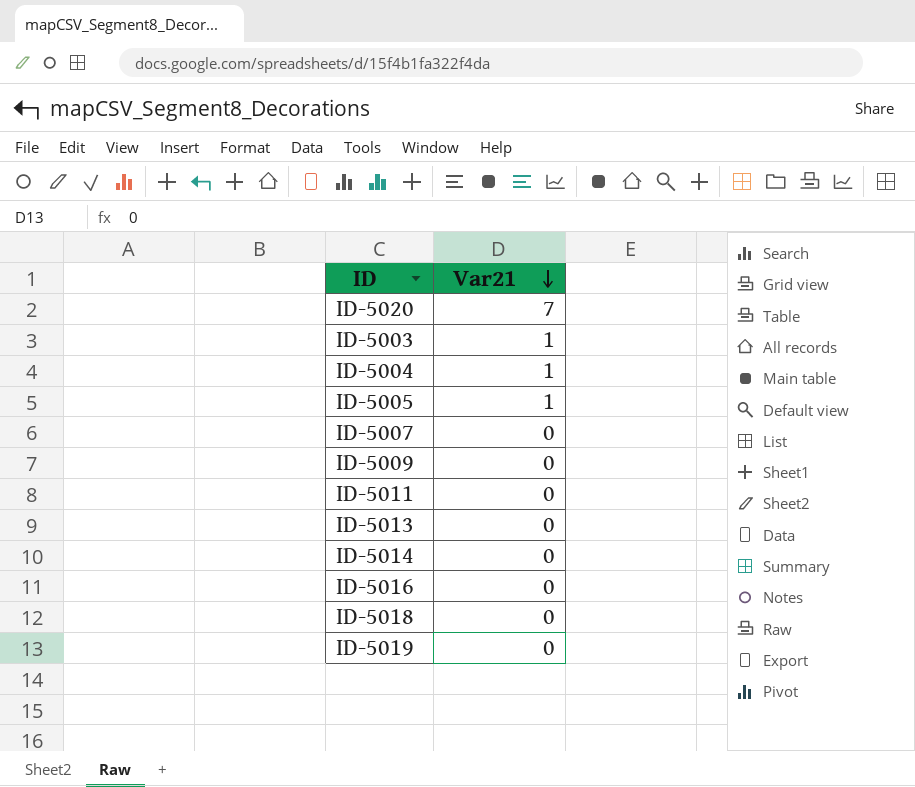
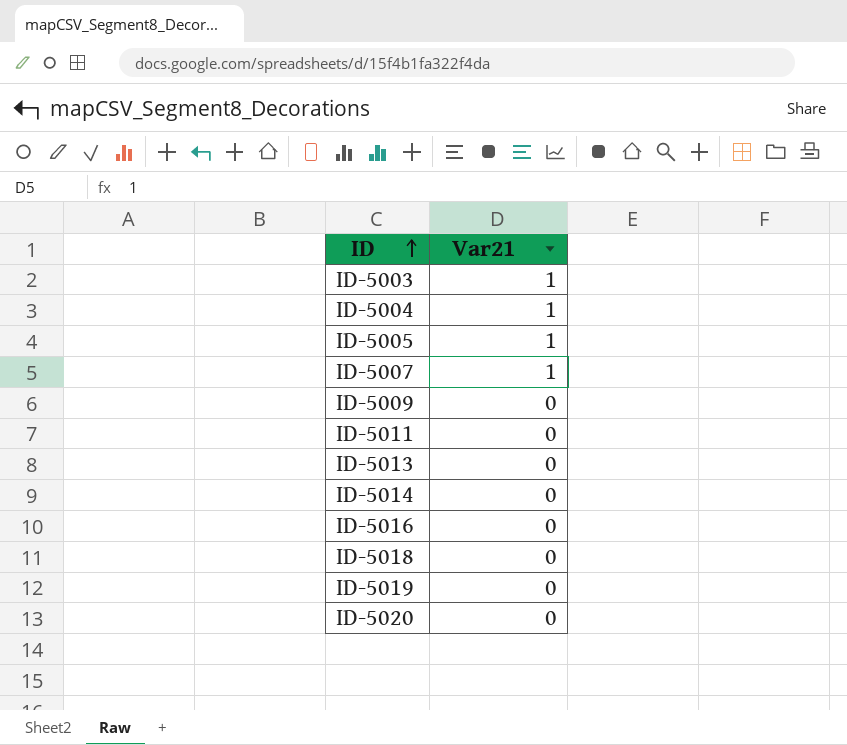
row order: Var21 descending -> ID ascending
ID-5007 | Var21: 0 -> 1
ID-5020 | Var21: 7 -> 0

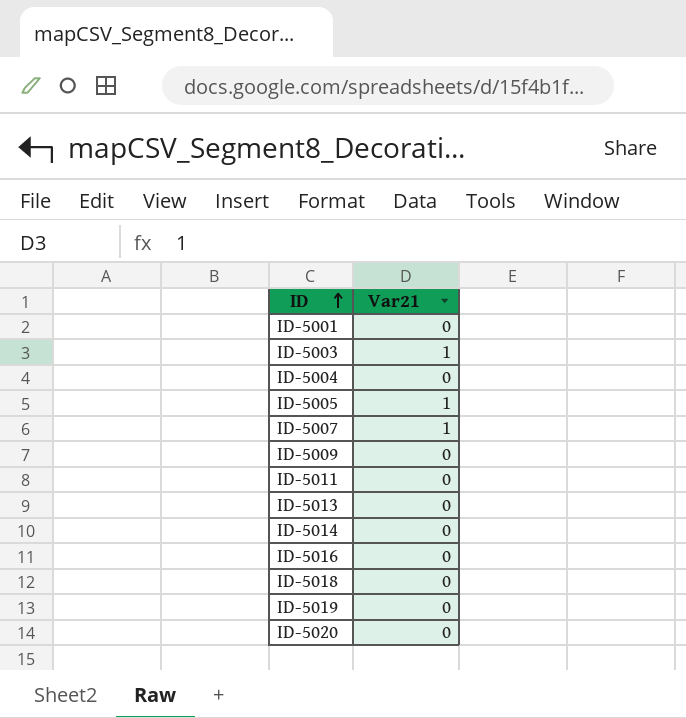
row ID-5001: none -> 0
ID-5004 | Var21: 1 -> 0

